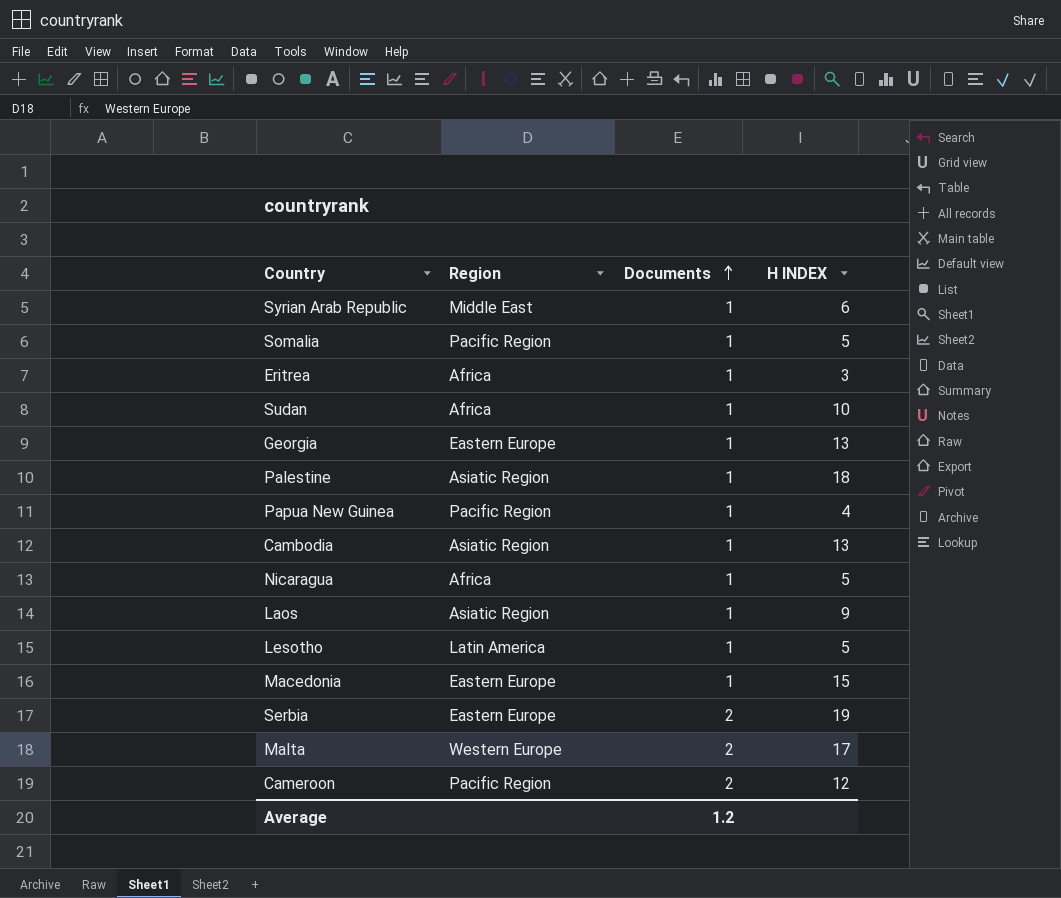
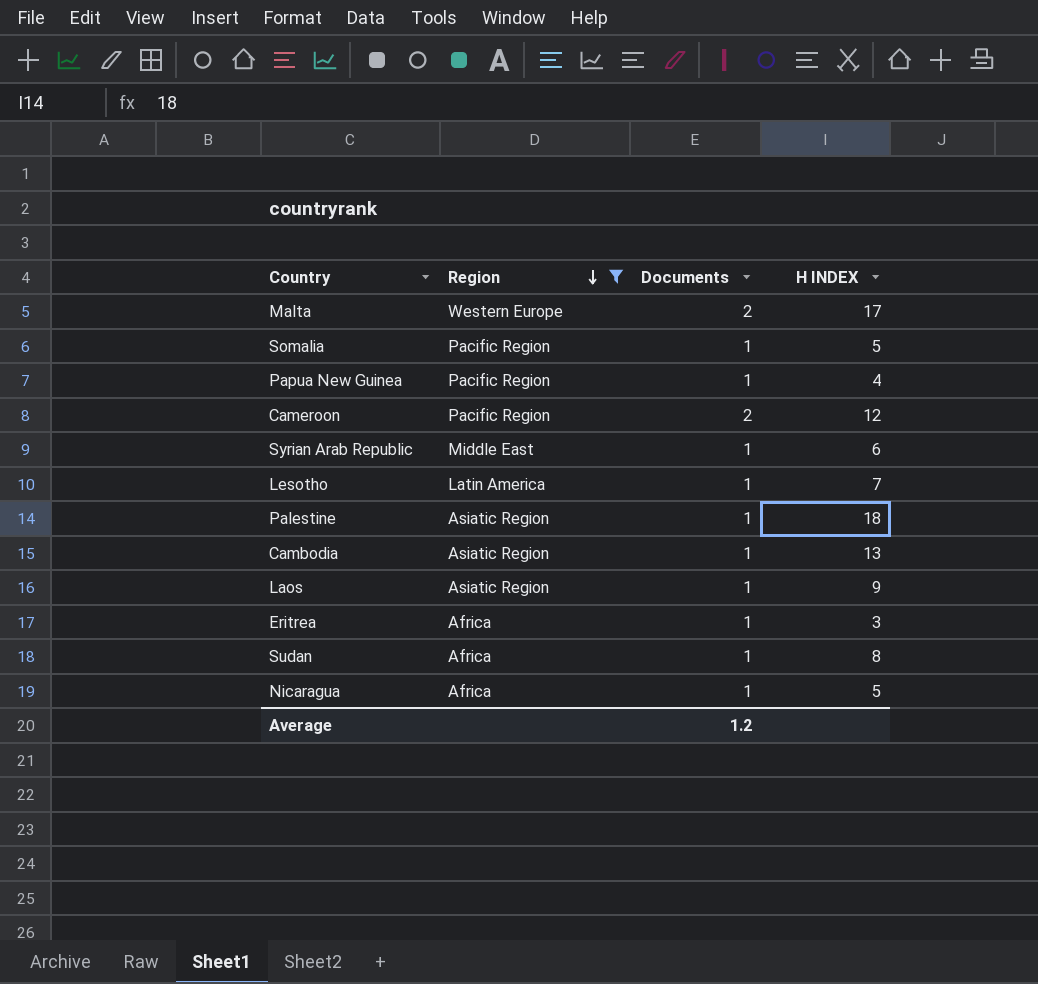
filter: none -> Region != Eastern Europe
row order: Documents ascending -> Region descending
Lesotho | H INDEX: 5 -> 7
Sudan | H INDEX: 10 -> 8

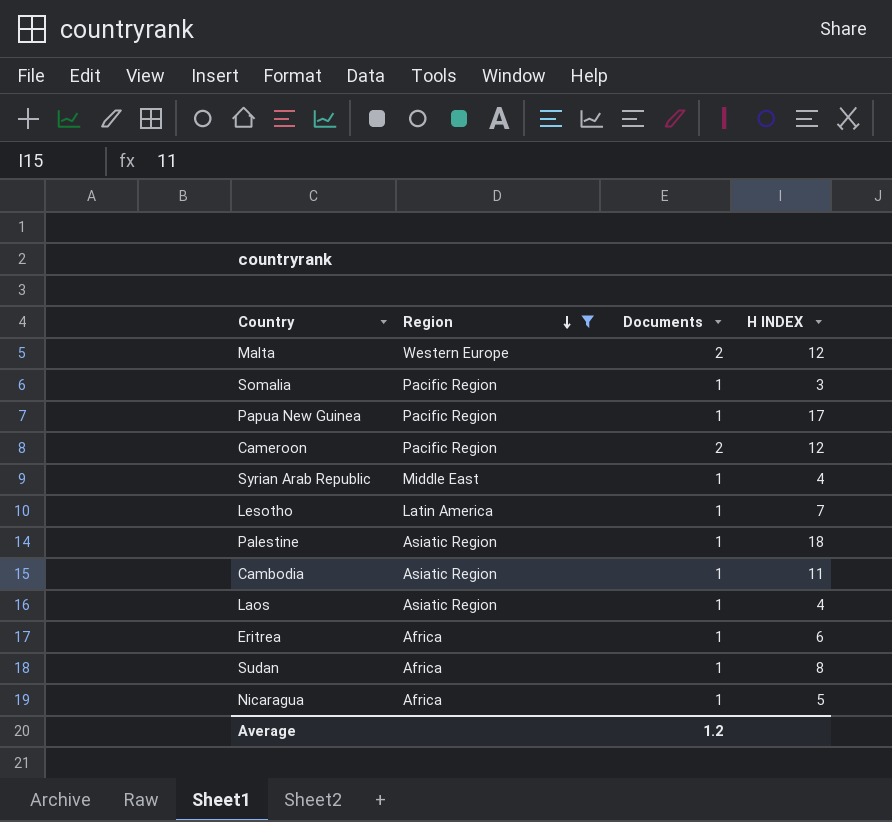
Malta | H INDEX: 17 -> 12
Somalia | H INDEX: 5 -> 3
Papua New Guinea | H INDEX: 4 -> 17
Syrian Arab Republic | H INDEX: 6 -> 4
Cambodia | H INDEX: 13 -> 11
Laos | H INDEX: 9 -> 4
Eritrea | H INDEX: 3 -> 6

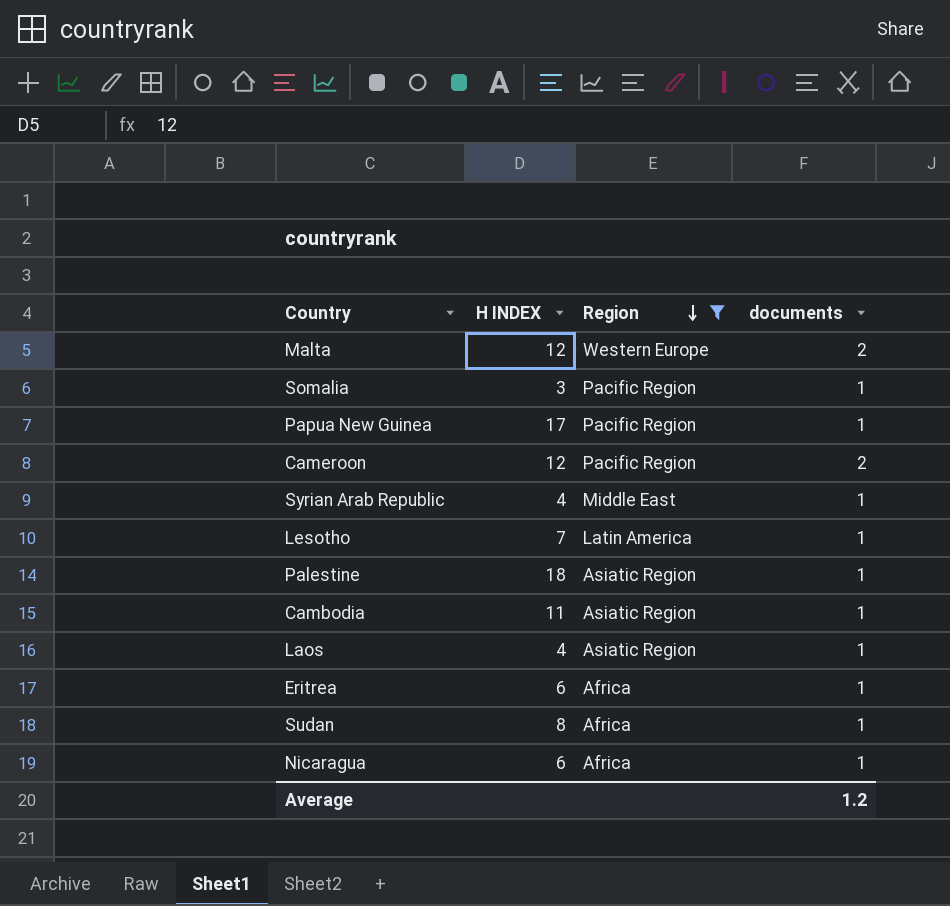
column H INDEX | position: 4 -> 2
column name: Documents -> documents
Nicaragua | H INDEX: 5 -> 6

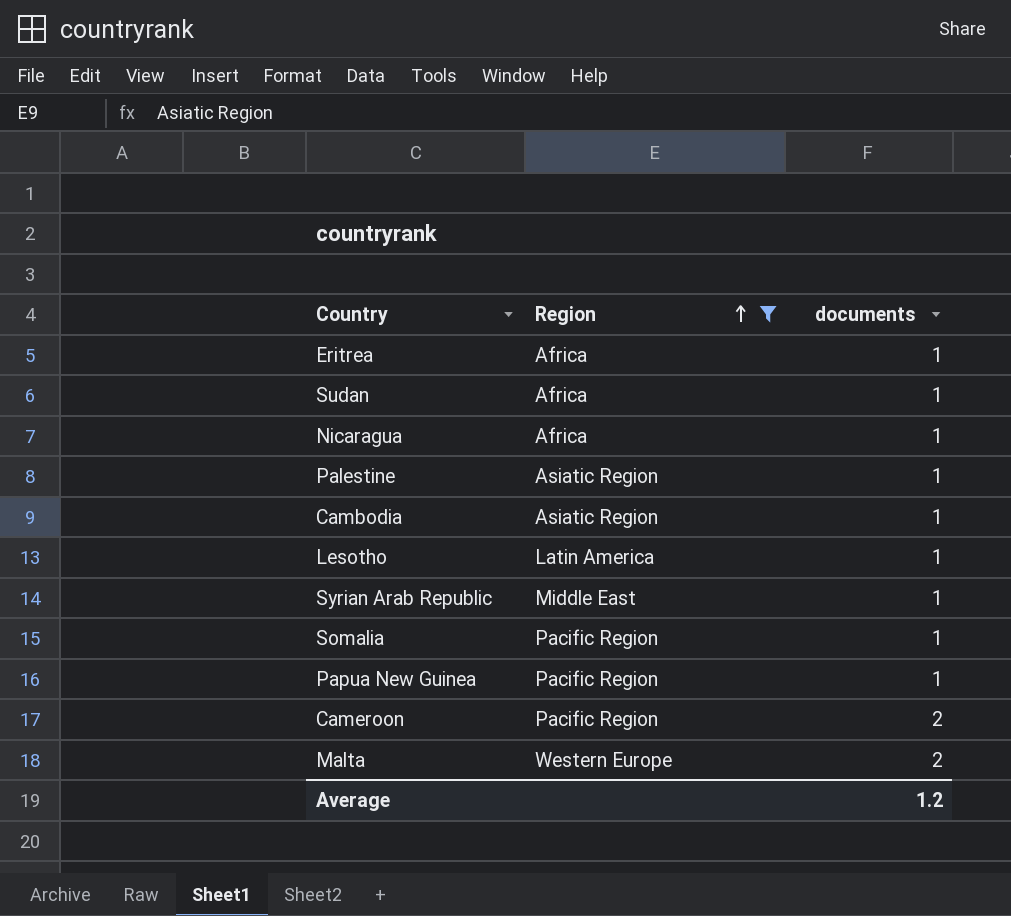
row order: Region descending -> Region ascending
column H INDEX | position: 2 -> none
row Laos: 4 | Asiatic Region | 1 -> none

